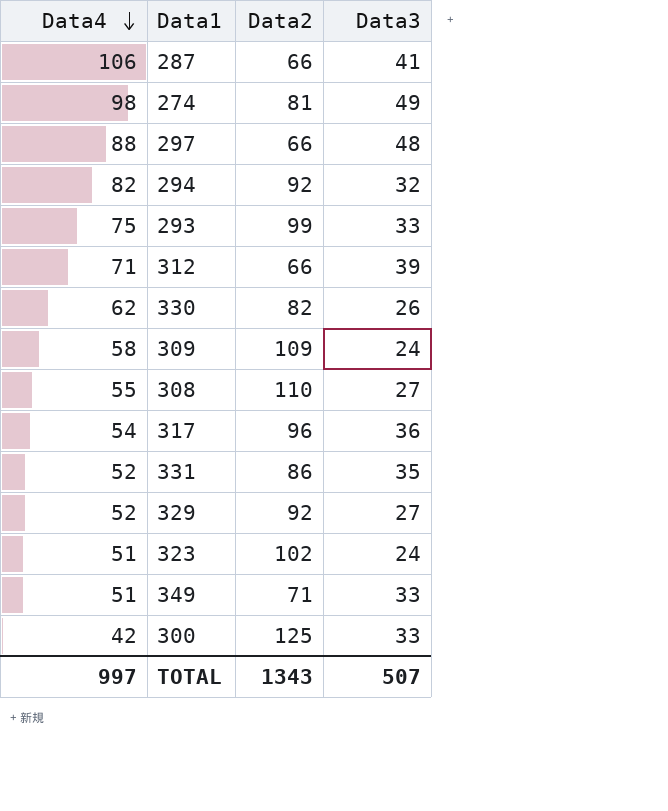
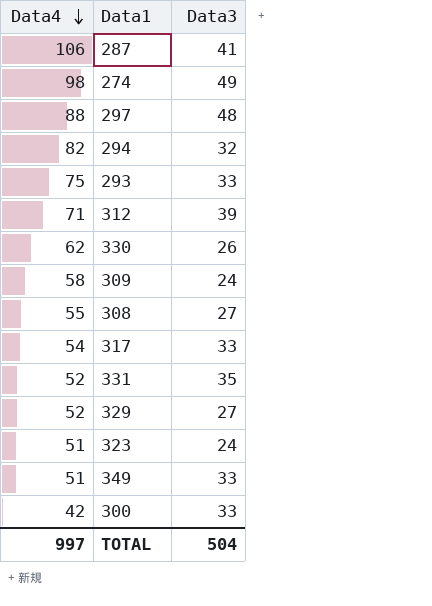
column Data2 | position: 3 -> none
317 | Data3: 36 -> 33
TOTAL | Data3: 507 -> 504

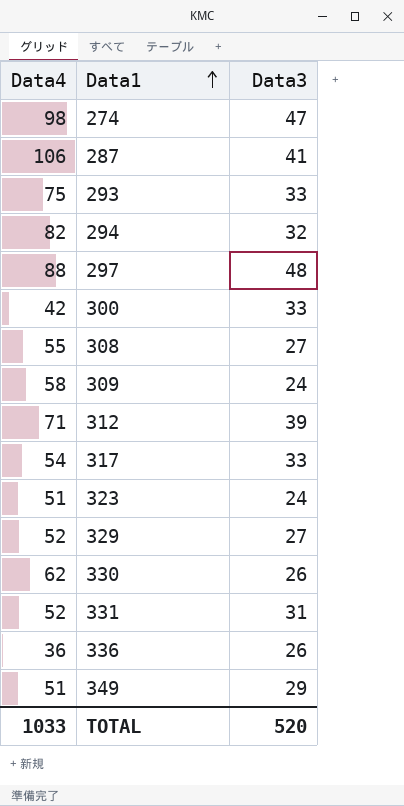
row order: Data4 descending -> Data1 ascending
274 | Data3: 49 -> 47
331 | Data3: 35 -> 31
row 336: none -> 36 | 26
349 | Data3: 33 -> 29
TOTAL | Data4: 997 -> 1033
TOTAL | Data3: 504 -> 520

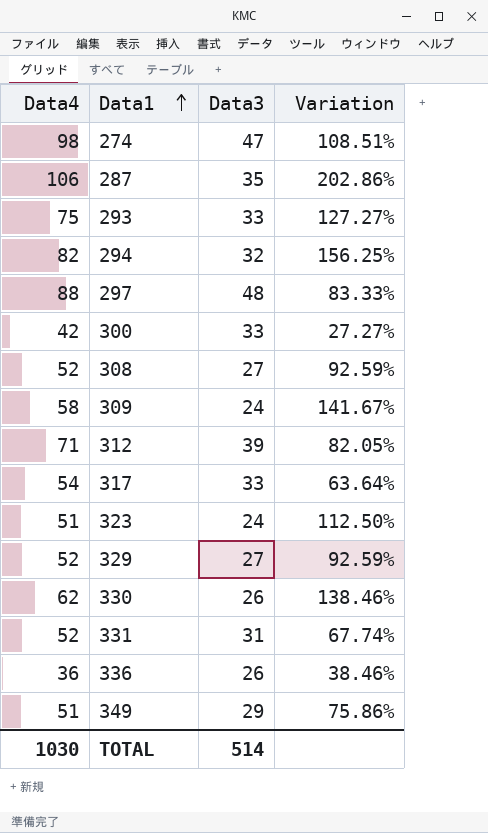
column Variation | formula: none -> ([Data4] - [Data3]) / [Data3]
287 | Data3: 41 -> 35
308 | Data4: 55 -> 52
TOTAL | Data4: 1033 -> 1030
TOTAL | Data3: 520 -> 514

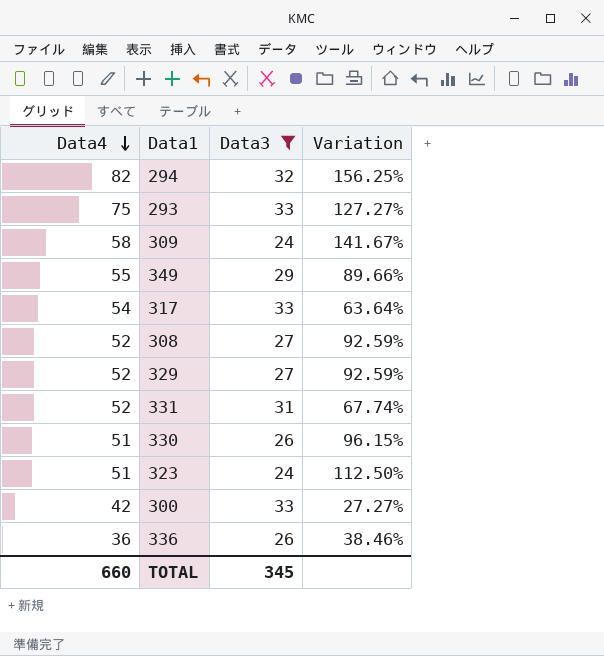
filter: none -> Data3 <= 33
row order: Data1 ascending -> Data4 descending
349 | Data4: 51 -> 55
349 | Variation: 75.86% -> 89.66%
330 | Data4: 62 -> 51
330 | Variation: 138.46% -> 96.15%
TOTAL | Data4: 1030 -> 660
TOTAL | Data3: 514 -> 345

